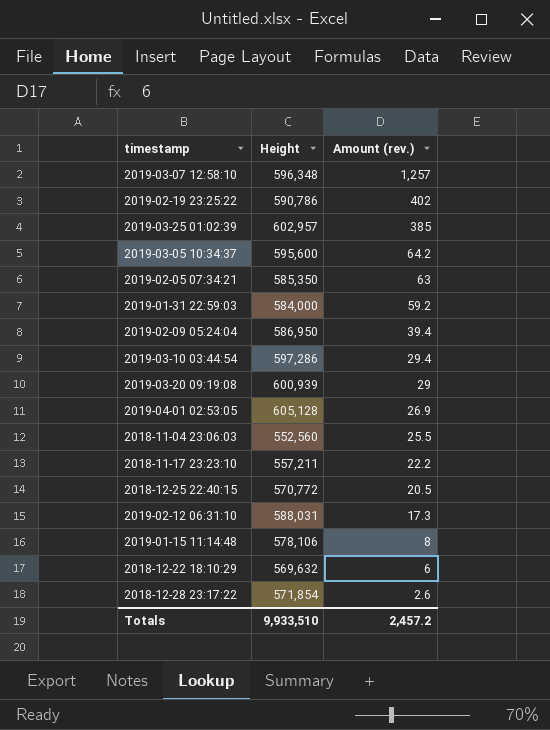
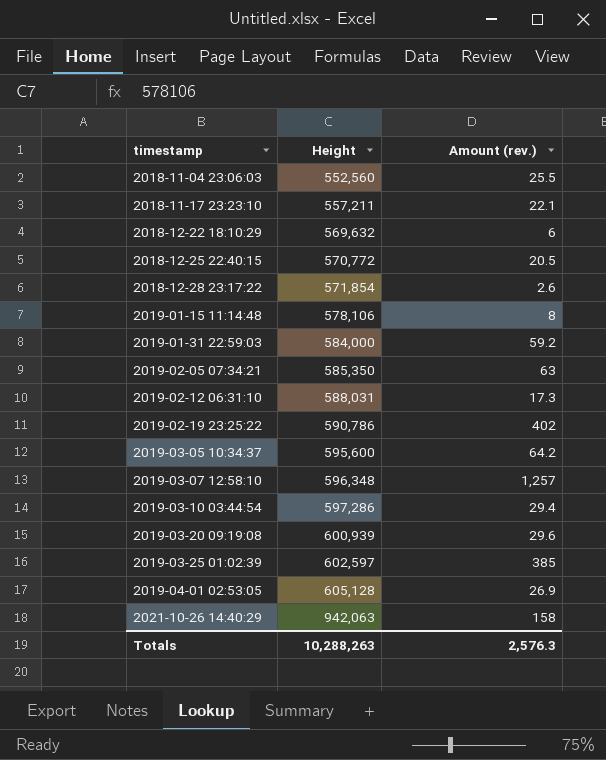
row order: Amount (rev.) descending -> timestamp ascending
row 2019-02-09 05:24:04: 586,950 | 39.4 -> none
2018-11-17 23:23:10 | Amount (rev.): 22.2 -> 22.1
2019-03-20 09:19:08 | Amount (rev.): 29 -> 29.6
2019-03-25 01:02:39 | Height: 602,957 -> 602,597
row 2021-10-26 14:40:29: none -> 942,063 | 158
Totals | Height: 9,933,510 -> 10,288,263
Totals | Amount (rev.): 2,457.2 -> 2,576.3

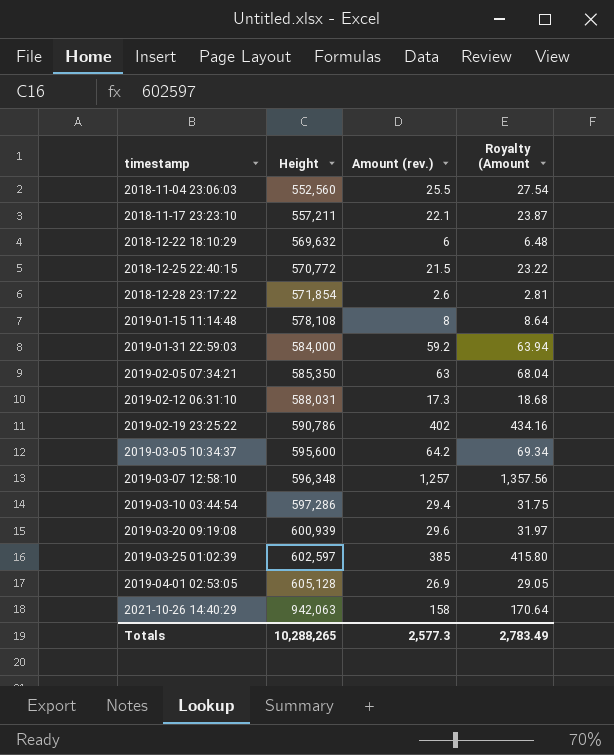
column Royalty (Amount | formula: none -> [Amount (rev.)] * 1.08
2018-12-25 22:40:15 | Amount (rev.): 20.5 -> 21.5
2019-01-15 11:14:48 | Height: 578,106 -> 578,108
Totals | Height: 10,288,263 -> 10,288,265
Totals | Amount (rev.): 2,576.3 -> 2,577.3

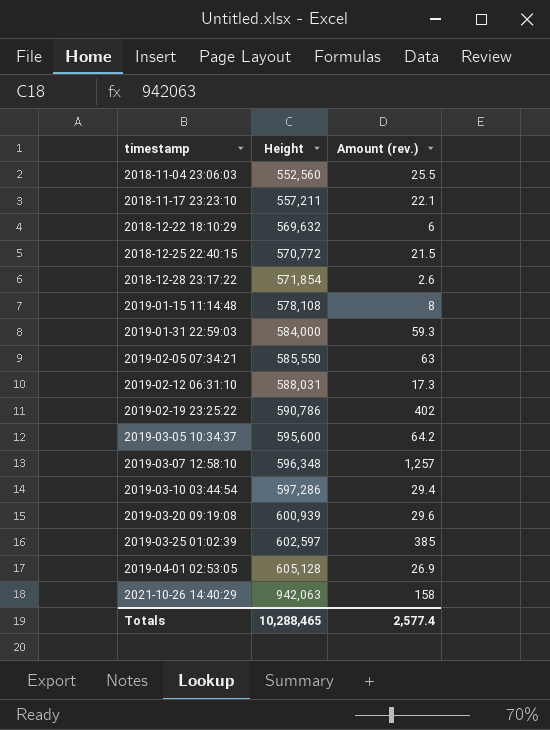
column Royalty (Amount | formula: [Amount (rev.)] * 1.08 -> none
2019-01-31 22:59:03 | Amount (rev.): 59.2 -> 59.3
2019-02-05 07:34:21 | Height: 585,350 -> 585,550
Totals | Height: 10,288,265 -> 10,288,465
Totals | Amount (rev.): 2,577.3 -> 2,577.4

